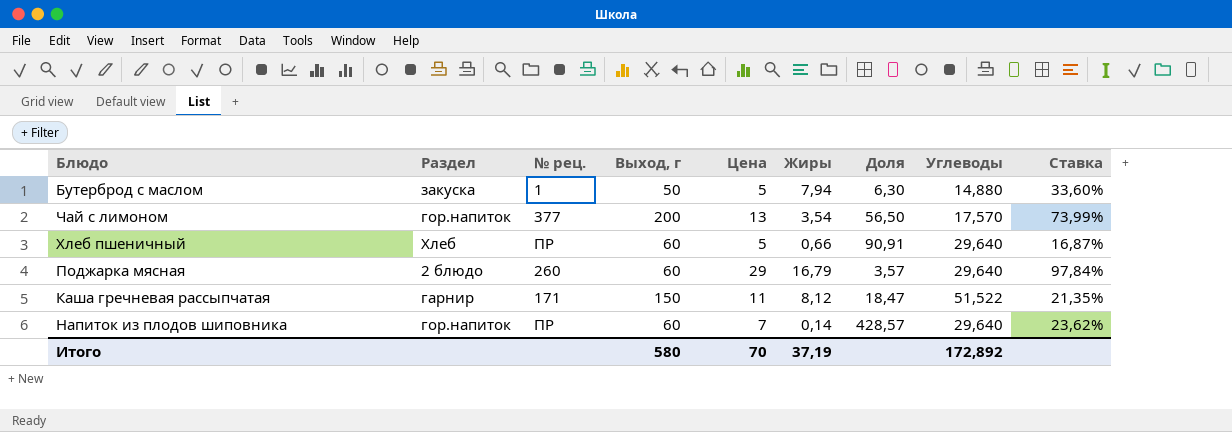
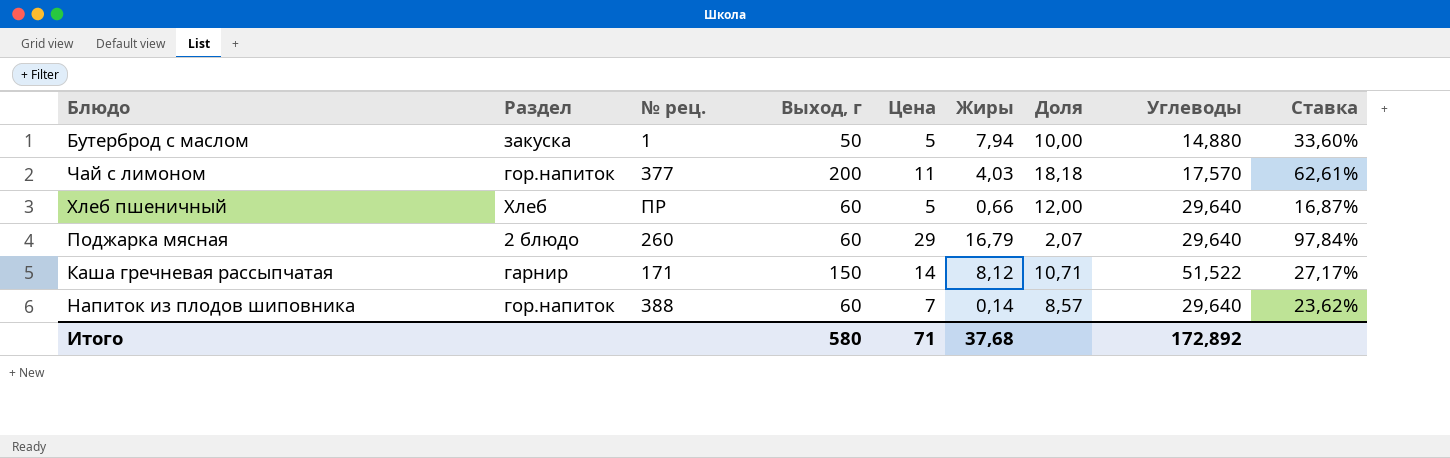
column Доля | formula: [Выход, г] / [Жиры] -> [Выход, г] / [Цена]
Чай с лимоном | Цена: 13 -> 11
Чай с лимоном | Жиры: 3,54 -> 4,03
Чай с лимоном | Ставка: 73,99% -> 62,61%
Каша гречневая рассыпчатая | Цена: 11 -> 14
Каша гречневая рассыпчатая | Ставка: 21,35% -> 27,17%
Напиток из плодов шиповника | № рец.: ПР -> 388
Итого | Цена: 70 -> 71
Итого | Жиры: 37,19 -> 37,68

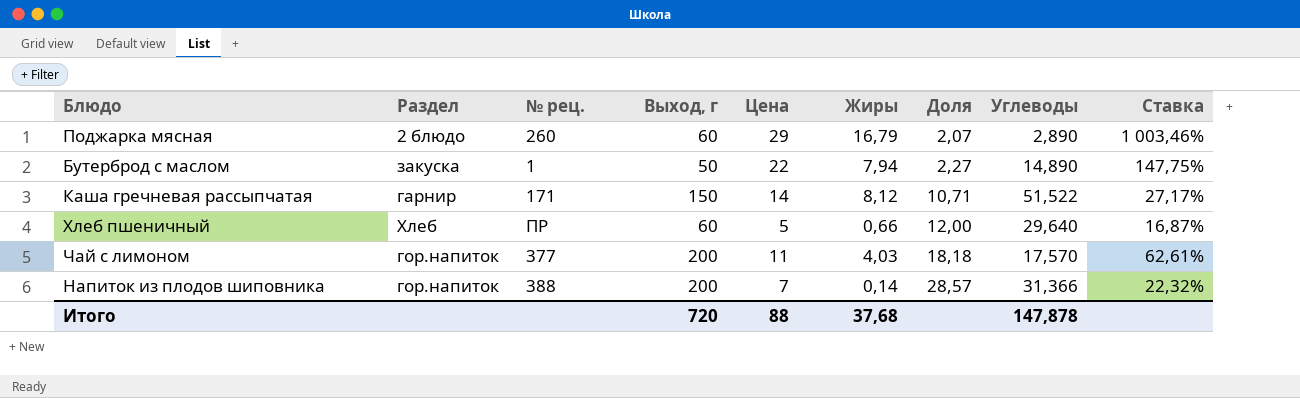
row order: none -> Доля ascending
Поджарка мясная | Углеводы: 29,640 -> 2,890
Поджарка мясная | Ставка: 97,84% -> 1 003,46%
Бутерброд с маслом | Цена: 5 -> 22
Бутерброд с маслом | Доля: 10,00 -> 2,27
Бутерброд с маслом | Углеводы: 14,880 -> 14,890
Бутерброд с маслом | Ставка: 33,60% -> 147,75%
Напиток из плодов шиповника | Выход, г: 60 -> 200
Напиток из плодов шиповника | Доля: 8,57 -> 28,57
Напиток из плодов шиповника | Углеводы: 29,640 -> 31,366
Напиток из плодов шиповника | Ставка: 23,62% -> 22,32%
Итого | Выход, г: 580 -> 720
Итого | Цена: 71 -> 88
Итого | Углеводы: 172,892 -> 147,878

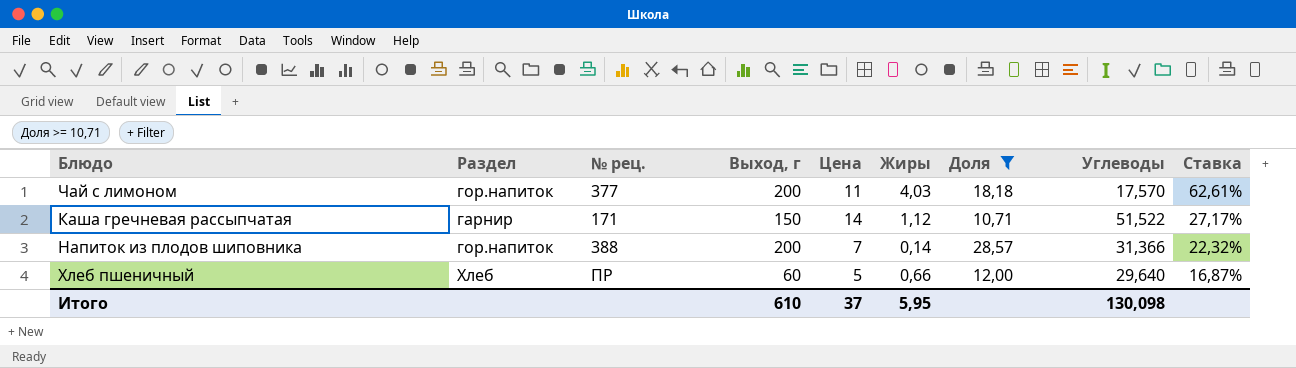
filter: none -> Доля >= 10,71
row order: Доля ascending -> Ставка descending
Каша гречневая рассыпчатая | Жиры: 8,12 -> 1,12
Итого | Выход, г: 720 -> 610
Итого | Цена: 88 -> 37
Итого | Жиры: 37,68 -> 5,95
Итого | Углеводы: 147,878 -> 130,098

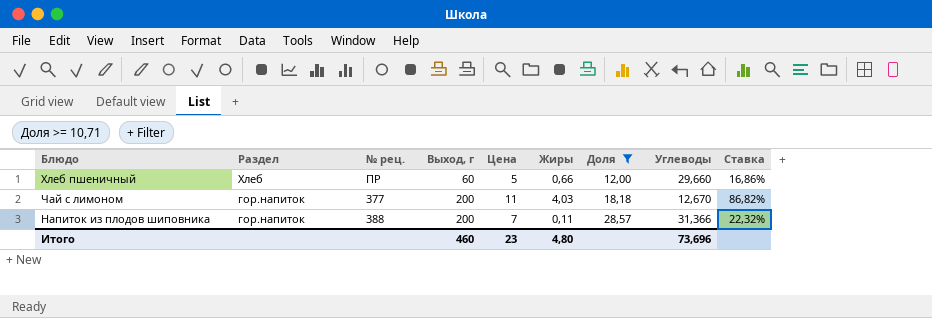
row order: Ставка descending -> Раздел descending
row Каша гречневая рассыпчатая: гарнир | 171 | 150 | 14 | 1,12 | 10,71 | 51,522 | 27,17% -> none
Хлеб пшеничный | Углеводы: 29,640 -> 29,660
Хлеб пшеничный | Ставка: 16,87% -> 16,86%
Чай с лимоном | Углеводы: 17,570 -> 12,670
Чай с лимоном | Ставка: 62,61% -> 86,82%
Напиток из плодов шиповника | Жиры: 0,14 -> 0,11
Итого | Выход, г: 610 -> 460
Итого | Цена: 37 -> 23
Итого | Жиры: 5,95 -> 4,80
Итого | Углеводы: 130,098 -> 73,696

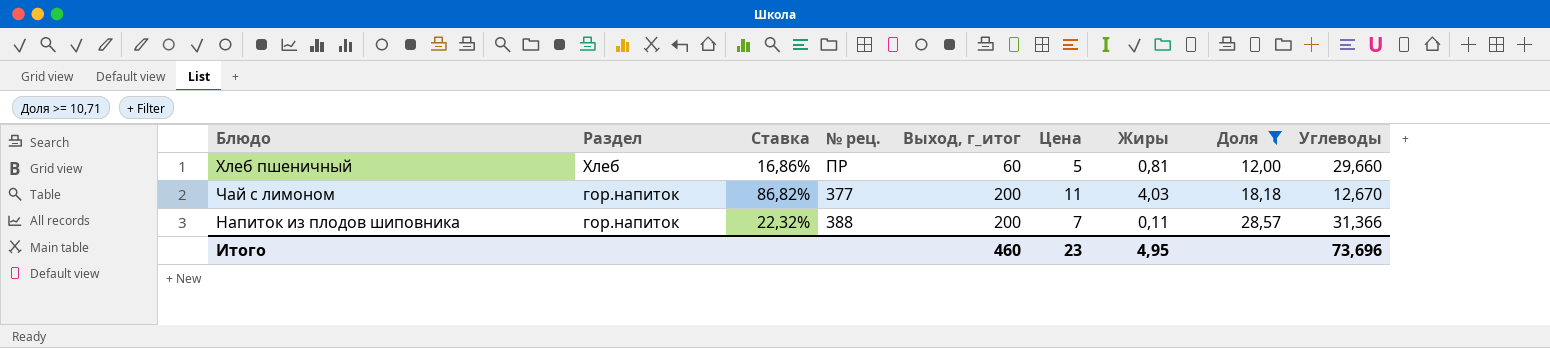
column Ставка | position: 9 -> 3
column name: Выход, г -> Выход, г_итог
Хлеб пшеничный | Жиры: 0,66 -> 0,81
Итого | Жиры: 4,80 -> 4,95

